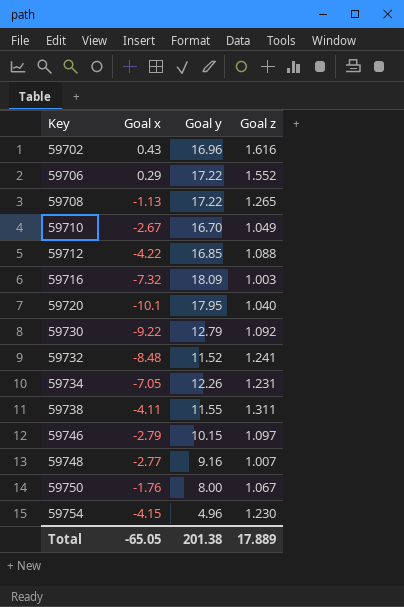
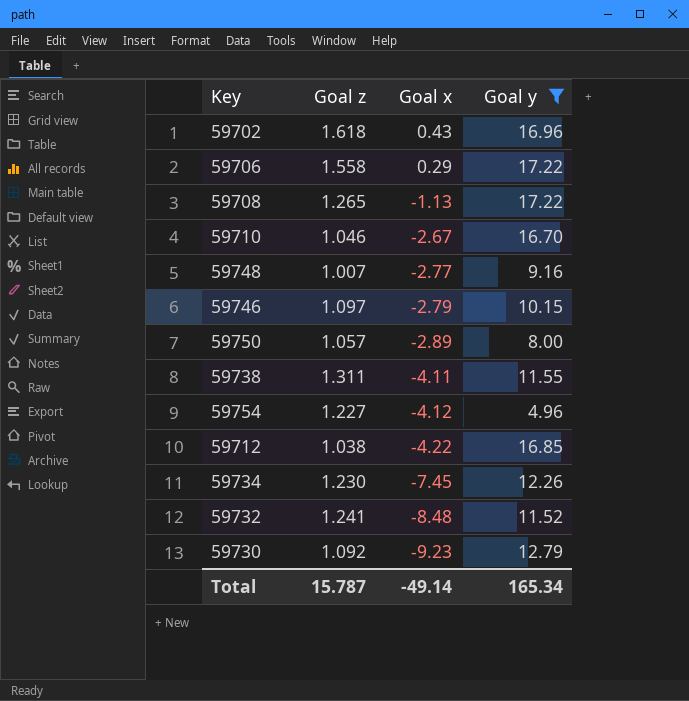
filter: none -> Goal y <= 17.22
row order: Key ascending -> Goal x descending
column Goal z | position: 4 -> 2
59702 | Goal z: 1.616 -> 1.618
59706 | Goal z: 1.552 -> 1.558
59710 | Goal z: 1.049 -> 1.046
59750 | Goal z: 1.067 -> 1.057
59750 | Goal x: -1.76 -> -2.89
59754 | Goal z: 1.230 -> 1.227
59754 | Goal x: -4.15 -> -4.12
59712 | Goal z: 1.088 -> 1.038
59734 | Goal z: 1.231 -> 1.230
59734 | Goal x: -7.05 -> -7.45
59730 | Goal x: -9.22 -> -9.23
Total | Goal z: 17.889 -> 15.787
Total | Goal x: -65.05 -> -49.14
Total | Goal y: 201.38 -> 165.34

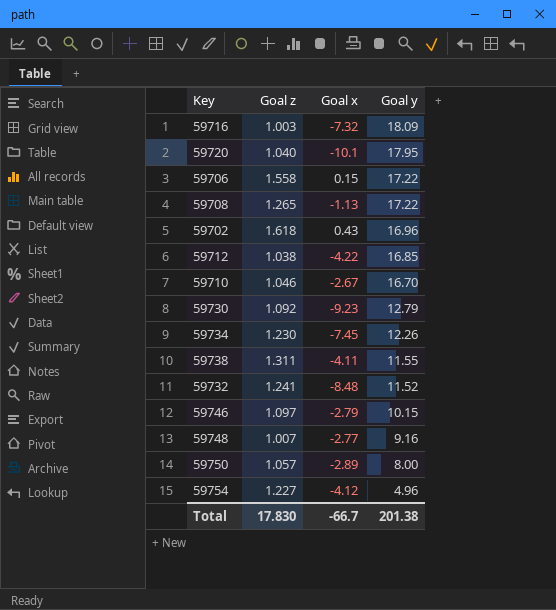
filter: Goal y <= 17.22 -> none
row order: Goal x descending -> Goal y descending
59706 | Goal x: 0.29 -> 0.15
Total | Goal z: 15.787 -> 17.830
Total | Goal x: -49.14 -> -66.7
Total | Goal y: 165.34 -> 201.38

